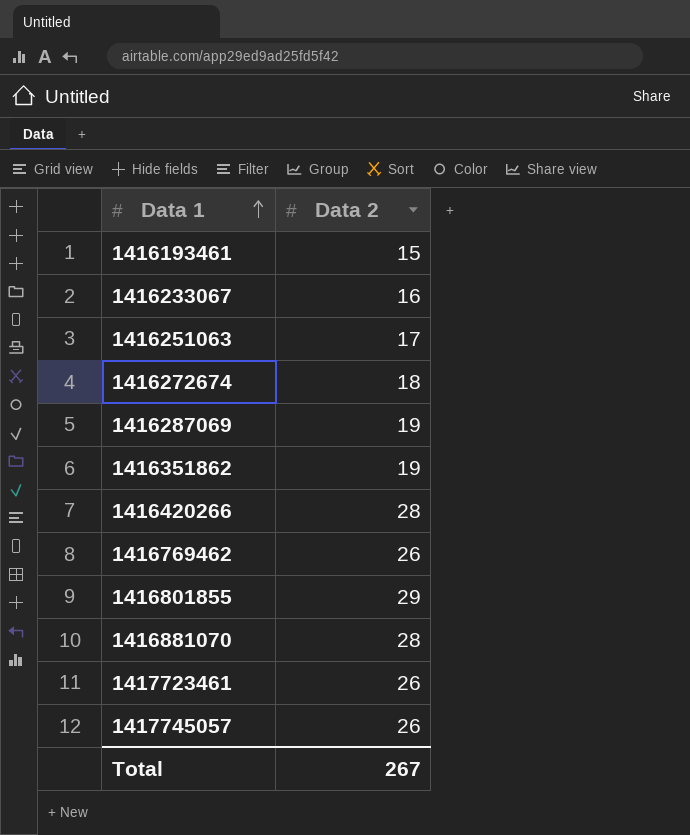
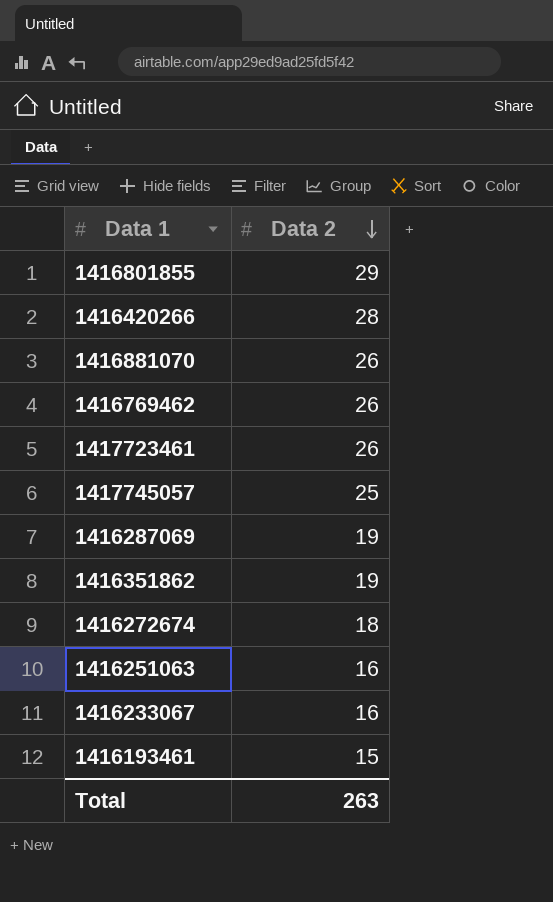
row order: Data 1 ascending -> Data 2 descending
1416881070 | Data 2: 28 -> 26
1417745057 | Data 2: 26 -> 25
1416251063 | Data 2: 17 -> 16
Total | Data 2: 267 -> 263

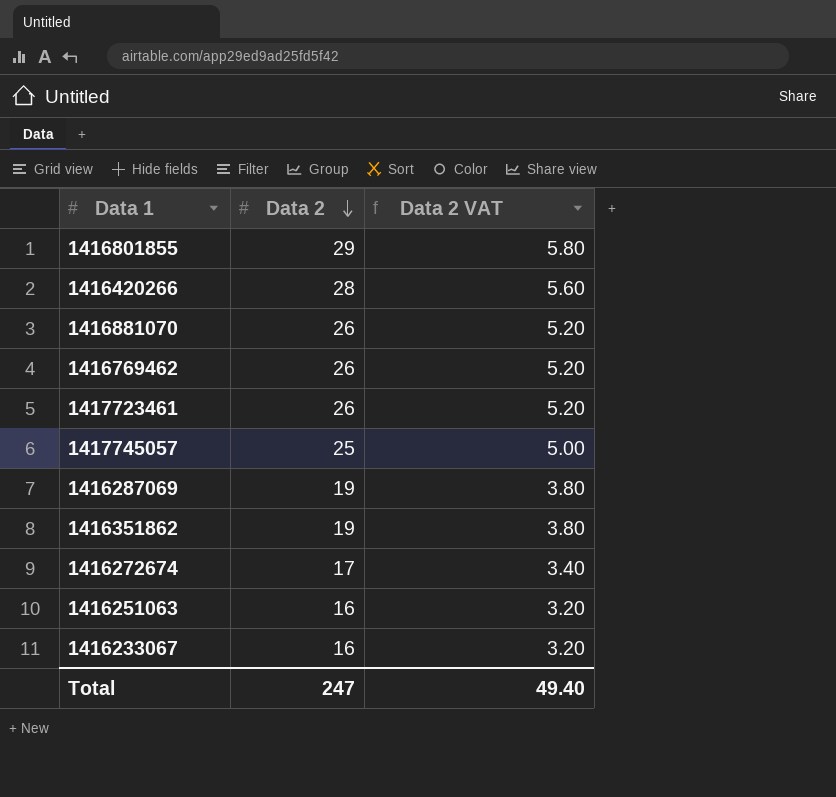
column Data 2 VAT | formula: none -> [Data 2] * 0.2
row 1416193461: 15 -> none
1416272674 | Data 2: 18 -> 17
Total | Data 2: 263 -> 247

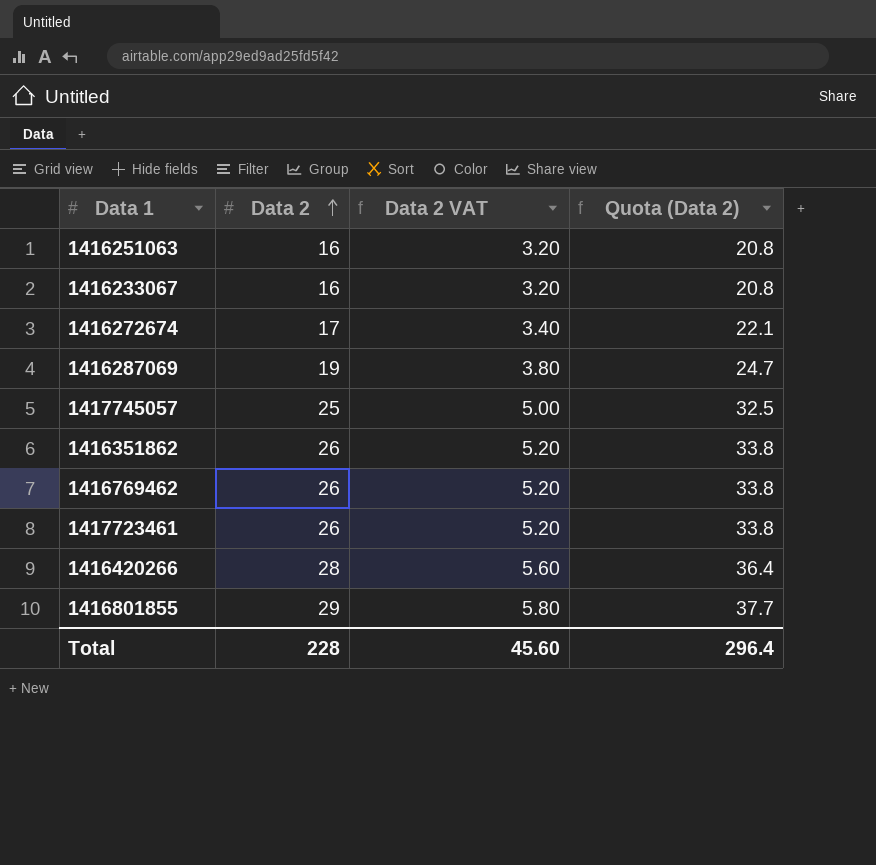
row order: Data 2 descending -> Data 2 ascending
column Quota (Data 2) | formula: none -> [Data 2] * 1.3
row 1416881070: 26 | 5.20 -> none
1416351862 | Data 2: 19 -> 26
1416351862 | Data 2 VAT: 3.80 -> 5.20
Total | Data 2: 247 -> 228
Total | Data 2 VAT: 49.40 -> 45.60

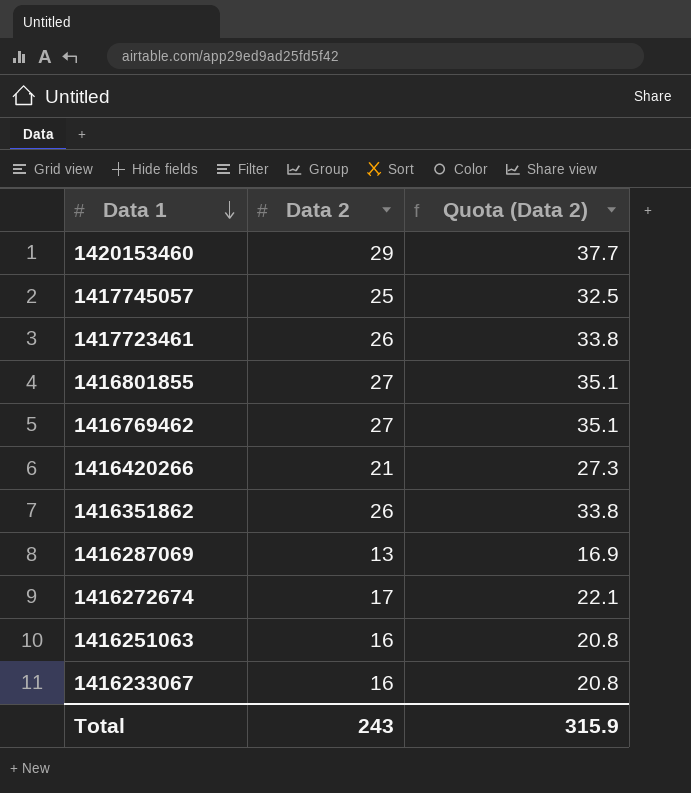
row order: Data 2 ascending -> Data 1 descending
column Data 2 VAT | formula: [Data 2] * 0.2 -> none
row 1420153460: none -> 29 | 37.7
1416801855 | Data 2: 29 -> 27
1416801855 | Quota (Data 2): 37.7 -> 35.1
1416769462 | Data 2: 26 -> 27
1416769462 | Quota (Data 2): 33.8 -> 35.1
1416420266 | Data 2: 28 -> 21
1416420266 | Quota (Data 2): 36.4 -> 27.3
1416287069 | Data 2: 19 -> 13
1416287069 | Quota (Data 2): 24.7 -> 16.9
Total | Data 2: 228 -> 243
Total | Quota (Data 2): 296.4 -> 315.9

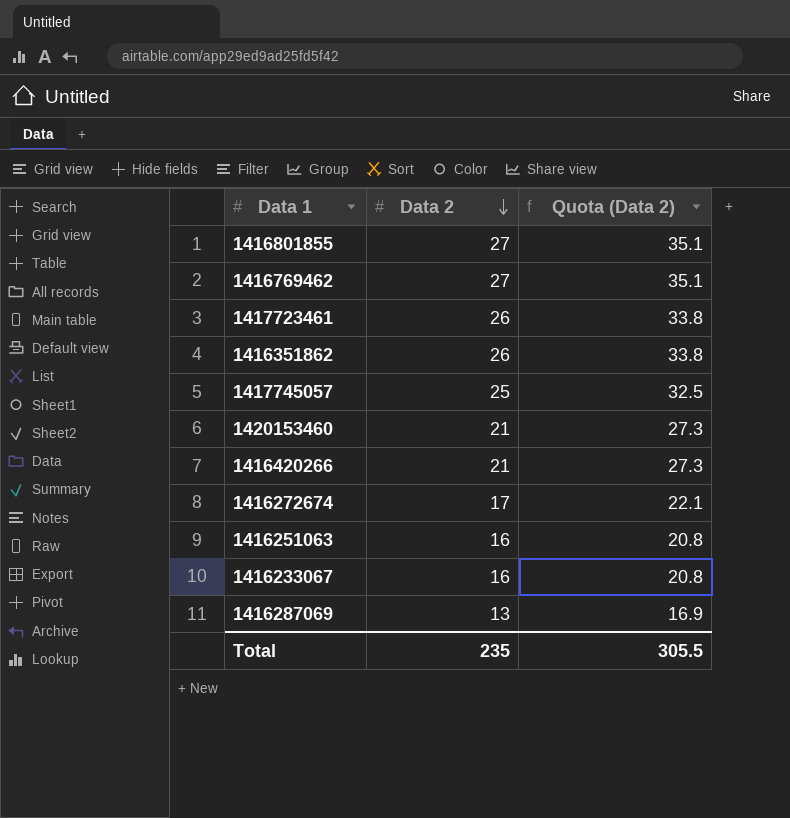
row order: Data 1 descending -> Data 2 descending
1420153460 | Data 2: 29 -> 21
1420153460 | Quota (Data 2): 37.7 -> 27.3
Total | Data 2: 243 -> 235
Total | Quota (Data 2): 315.9 -> 305.5

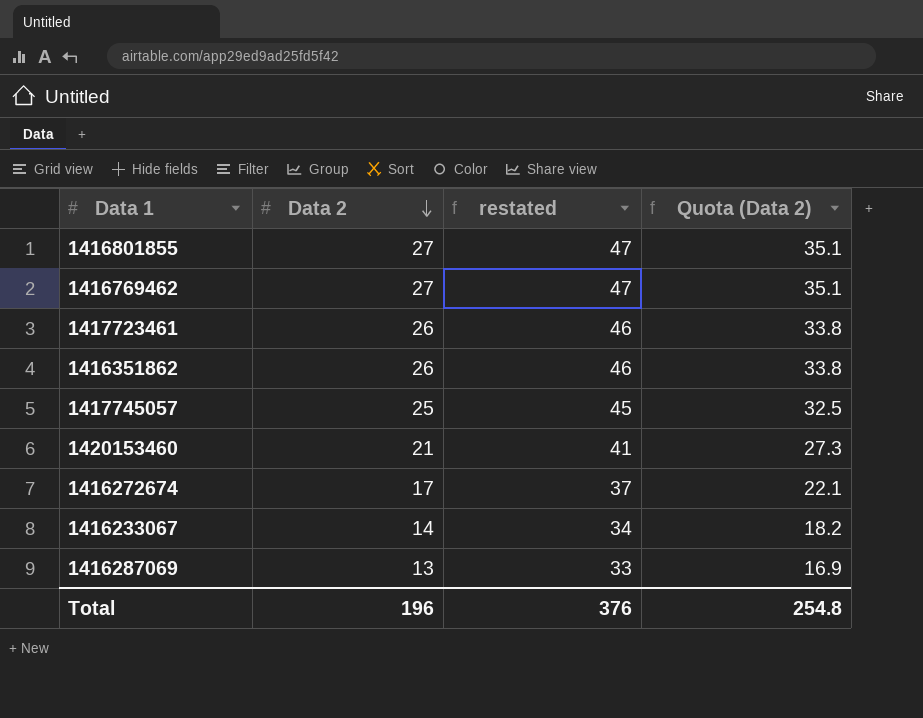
column restated | formula: none -> [Data 2] + 20
row 1416420266: 21 | 27.3 -> none
row 1416251063: 16 | 20.8 -> none
1416233067 | Data 2: 16 -> 14
1416233067 | Quota (Data 2): 20.8 -> 18.2
Total | Data 2: 235 -> 196
Total | Quota (Data 2): 305.5 -> 254.8

